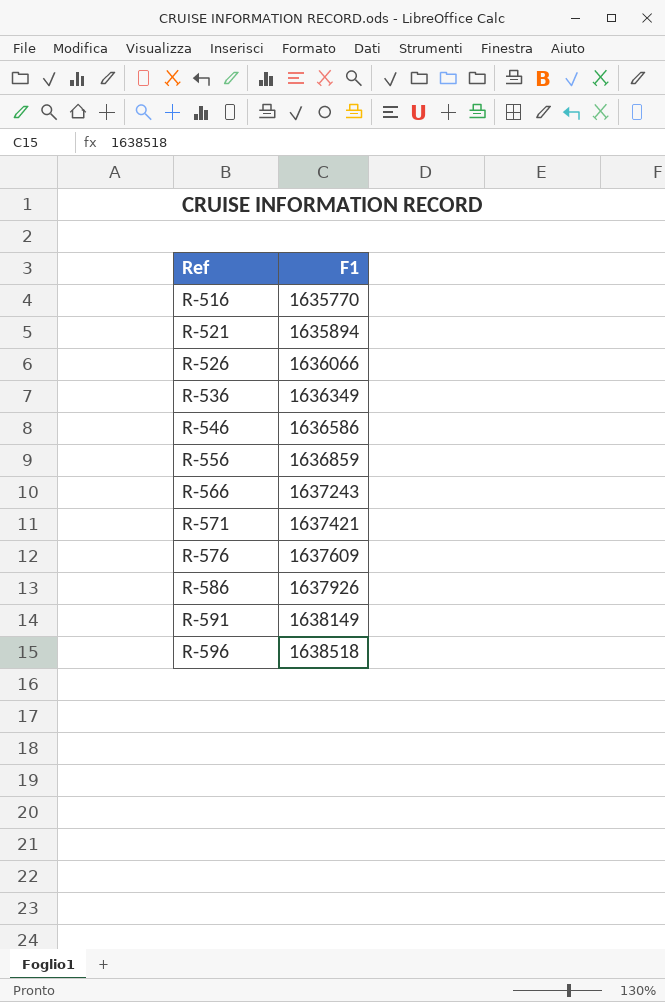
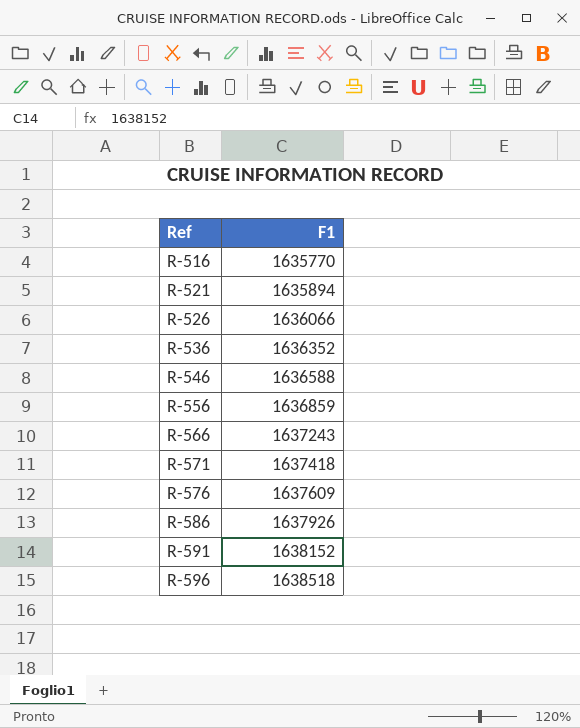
R-536 | F1: 1636349 -> 1636352
R-546 | F1: 1636586 -> 1636588
R-571 | F1: 1637421 -> 1637418
R-591 | F1: 1638149 -> 1638152

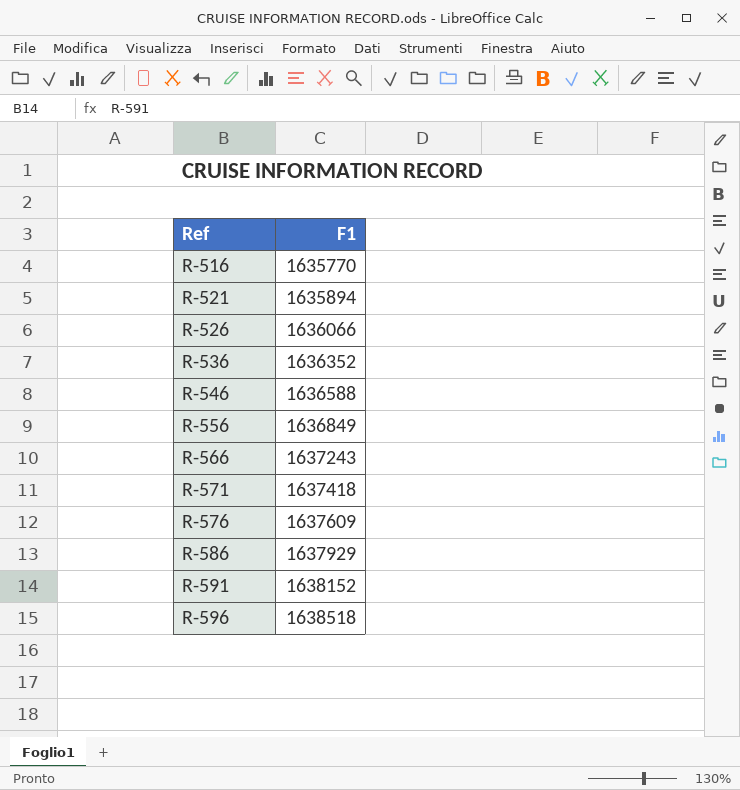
R-556 | F1: 1636859 -> 1636849
R-586 | F1: 1637926 -> 1637929

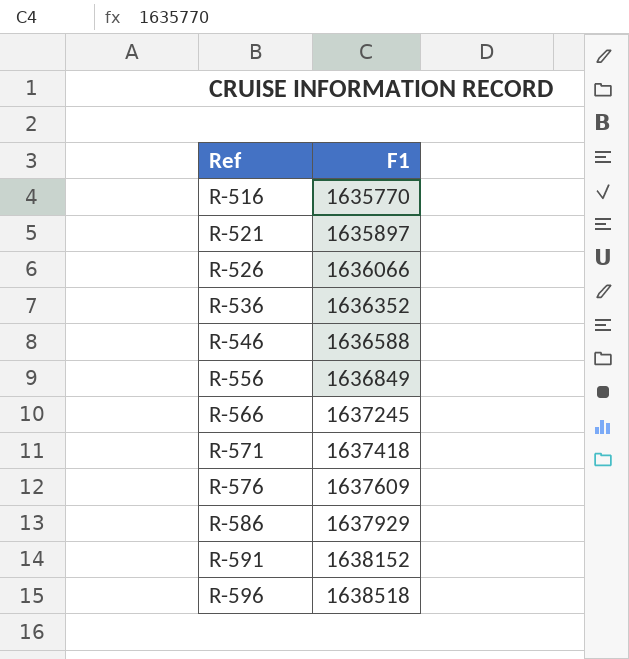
R-521 | F1: 1635894 -> 1635897
R-566 | F1: 1637243 -> 1637245

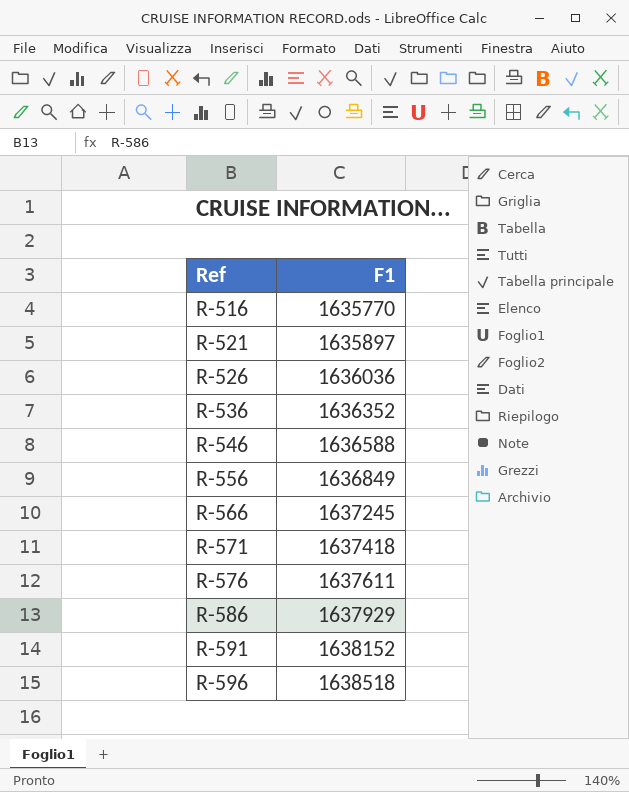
R-526 | F1: 1636066 -> 1636036
R-576 | F1: 1637609 -> 1637611

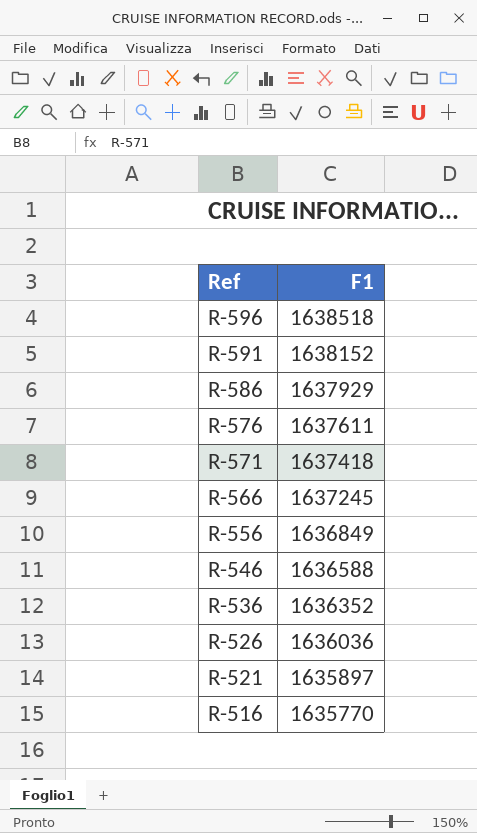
row order: Ref ascending -> Ref descending

